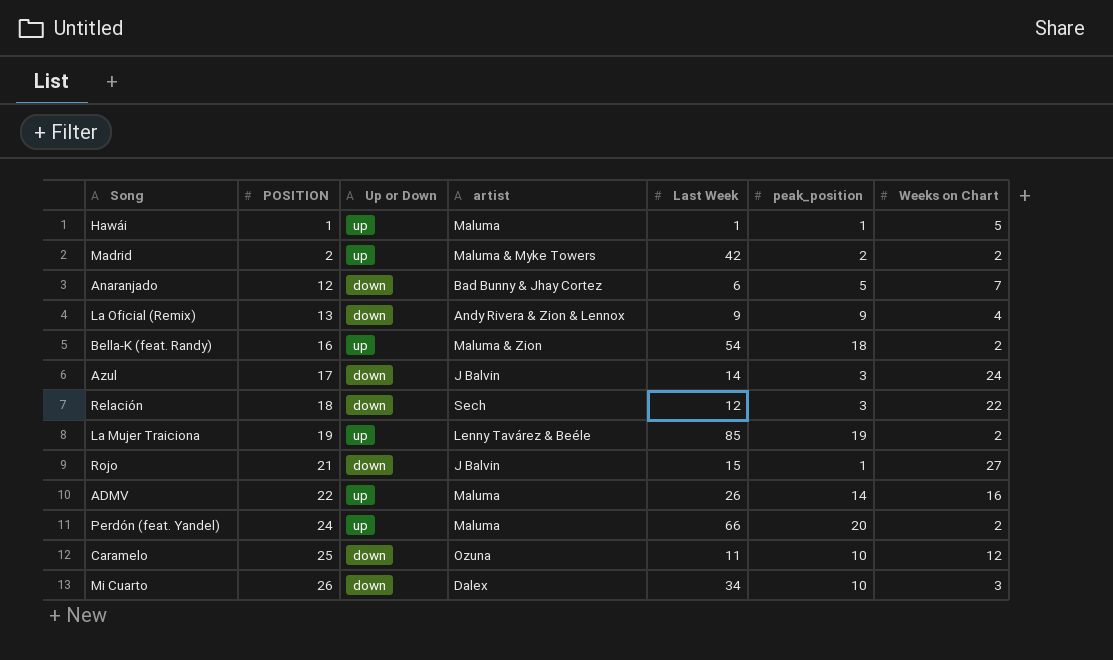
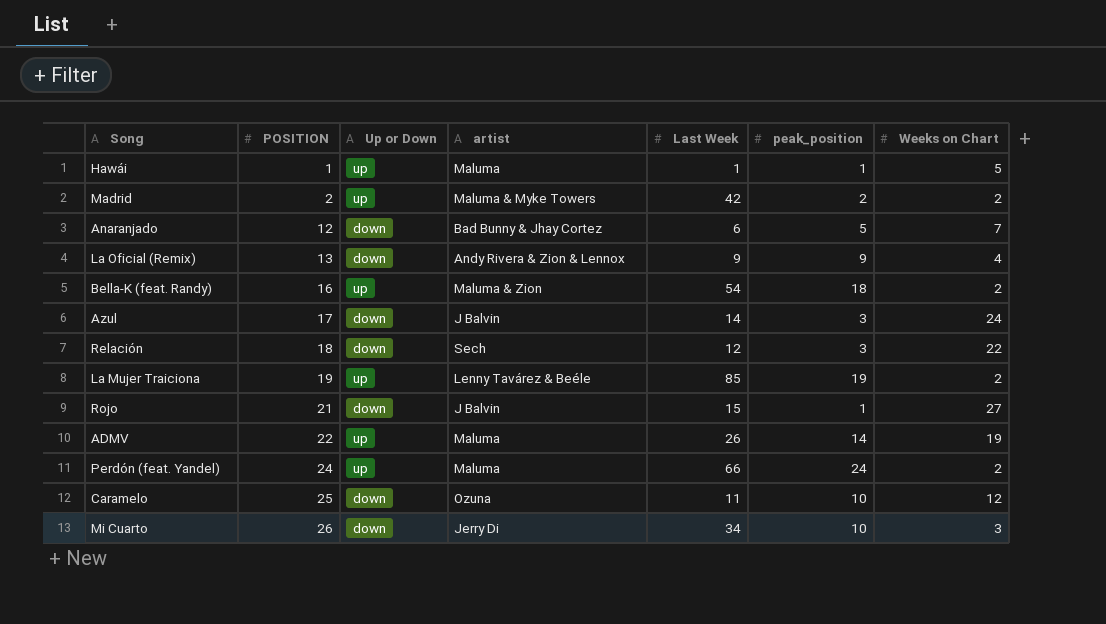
ADMV | Weeks on Chart: 16 -> 19
Perdón (feat. Yandel) | peak_position: 20 -> 24
Mi Cuarto | artist: Dalex -> Jerry Di

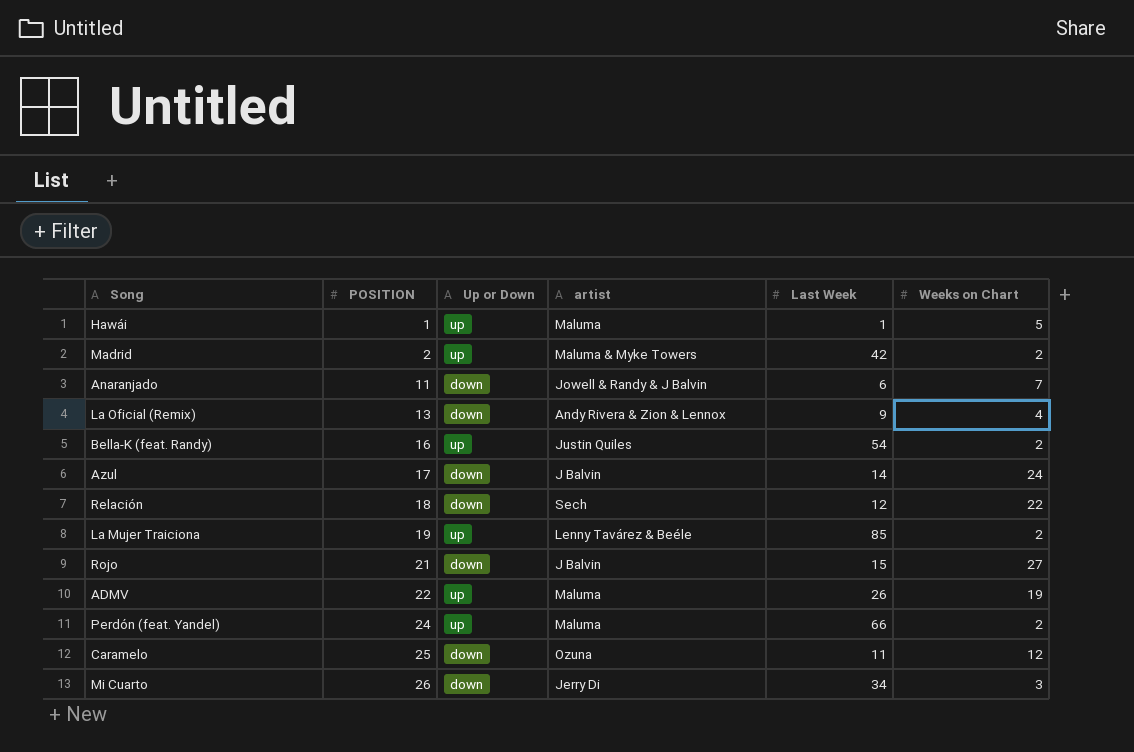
column peak_position | position: 6 -> none
Anaranjado | POSITION: 12 -> 11
Anaranjado | artist: Bad Bunny & Jhay Cortez -> Jowell & Randy & J Balvin
Bella-K (feat. Randy) | artist: Maluma & Zion -> Justin Quiles

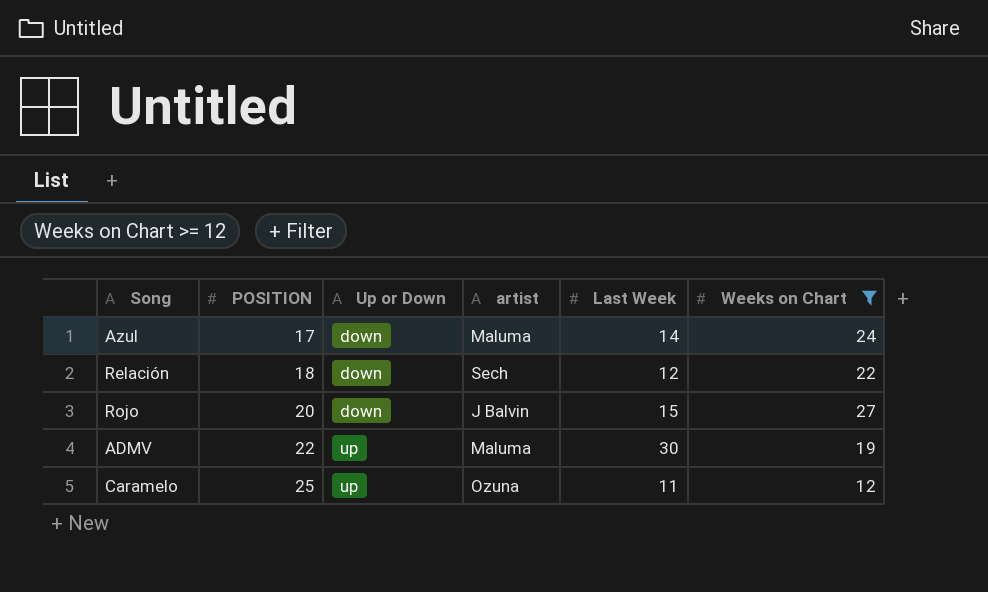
filter: none -> Weeks on Chart >= 12
Azul | artist: J Balvin -> Maluma
Rojo | POSITION: 21 -> 20
ADMV | Last Week: 26 -> 30
Caramelo | Up or Down: down -> up

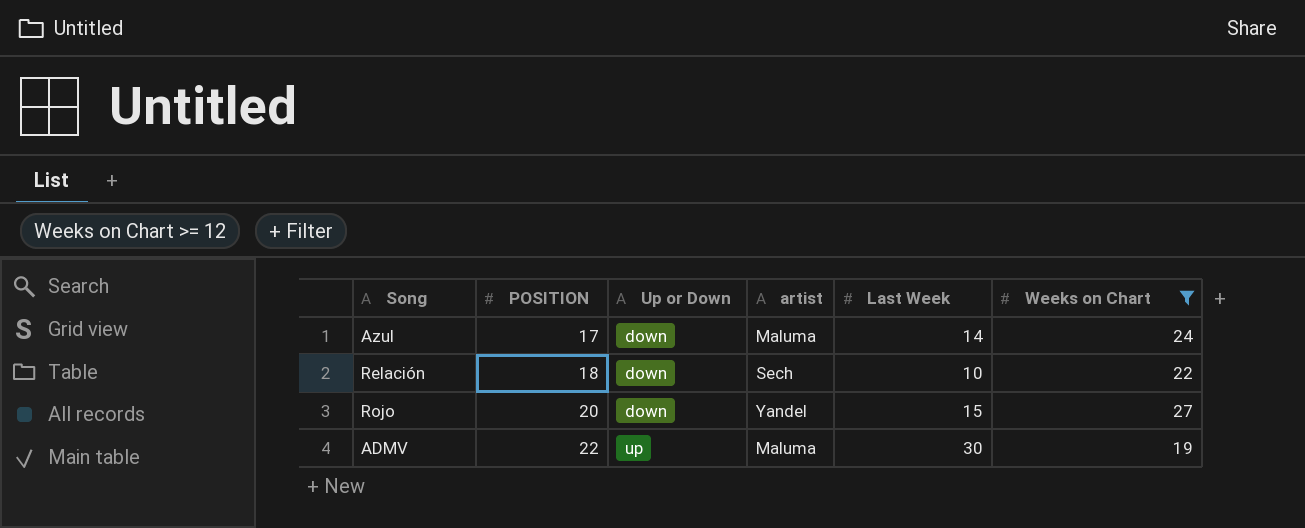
row Caramelo: 25 | up | Ozuna | 11 | 12 -> none
Relación | Last Week: 12 -> 10
Rojo | artist: J Balvin -> Yandel

